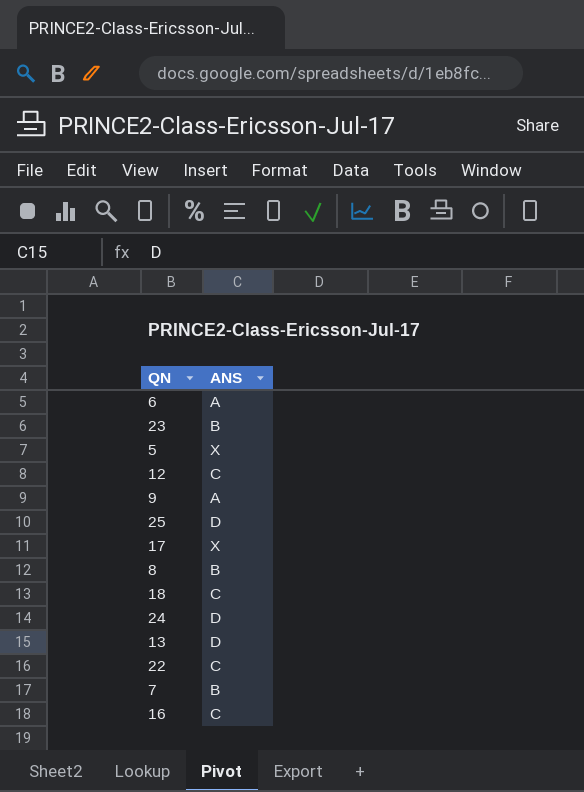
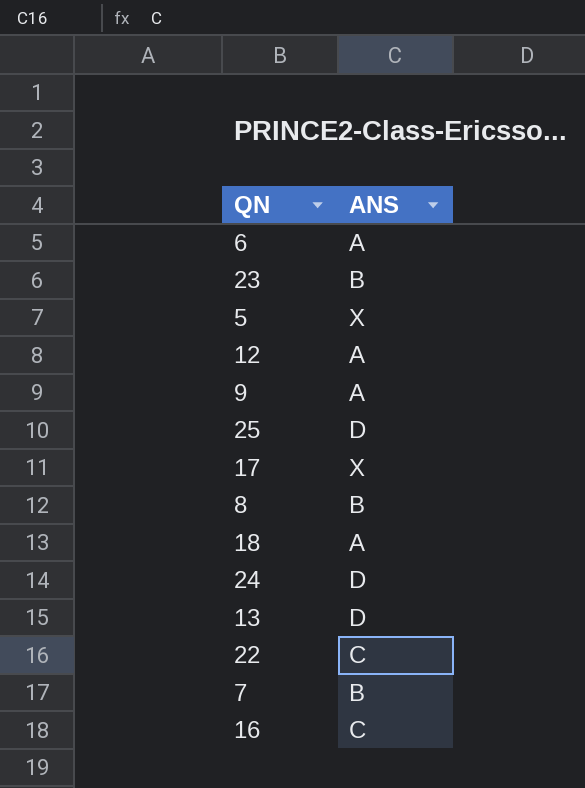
12 | ANS: C -> A
18 | ANS: C -> A

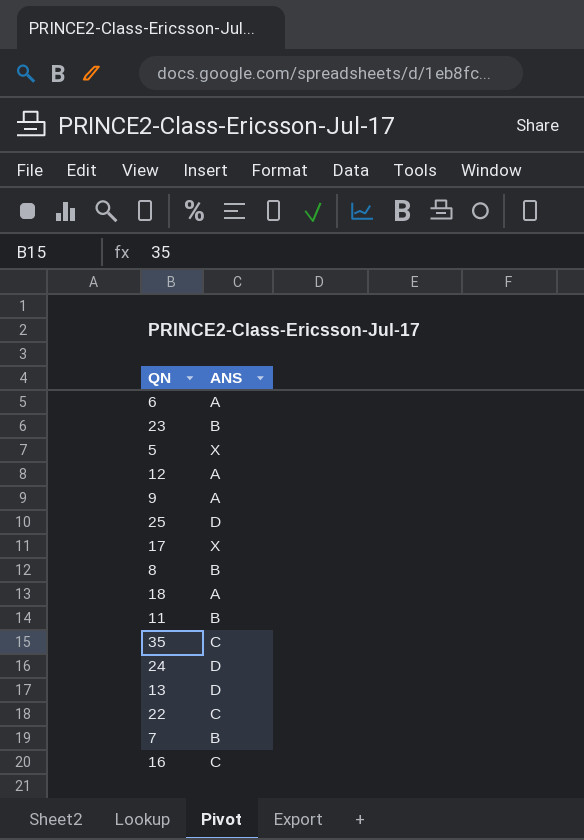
row 11: none -> B
row 35: none -> C

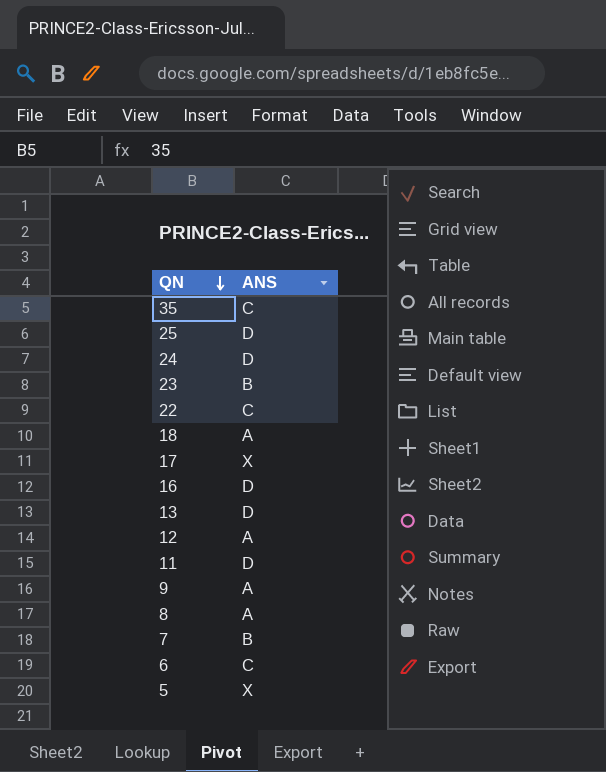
row order: none -> QN descending
16 | ANS: C -> D
11 | ANS: B -> D
8 | ANS: B -> A
6 | ANS: A -> C

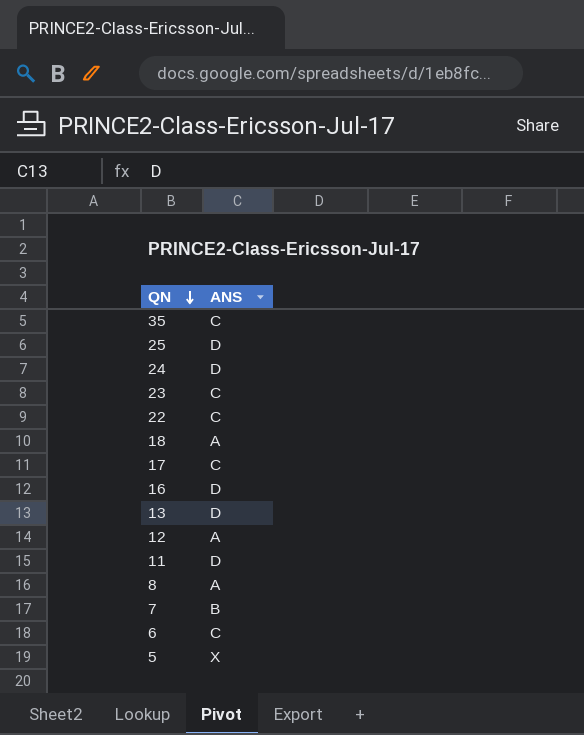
row 9: A -> none
23 | ANS: B -> C
17 | ANS: X -> C

